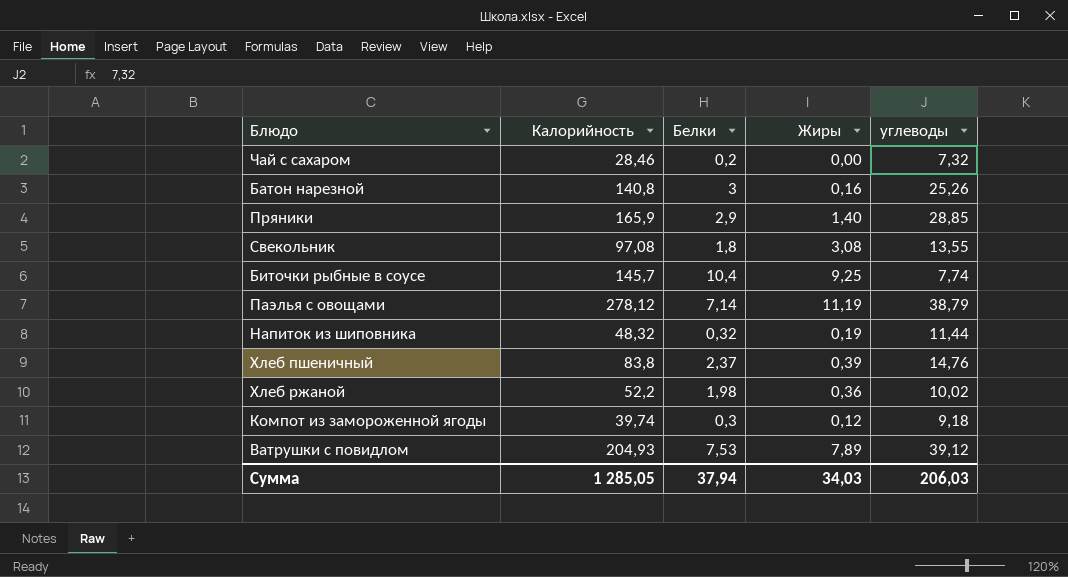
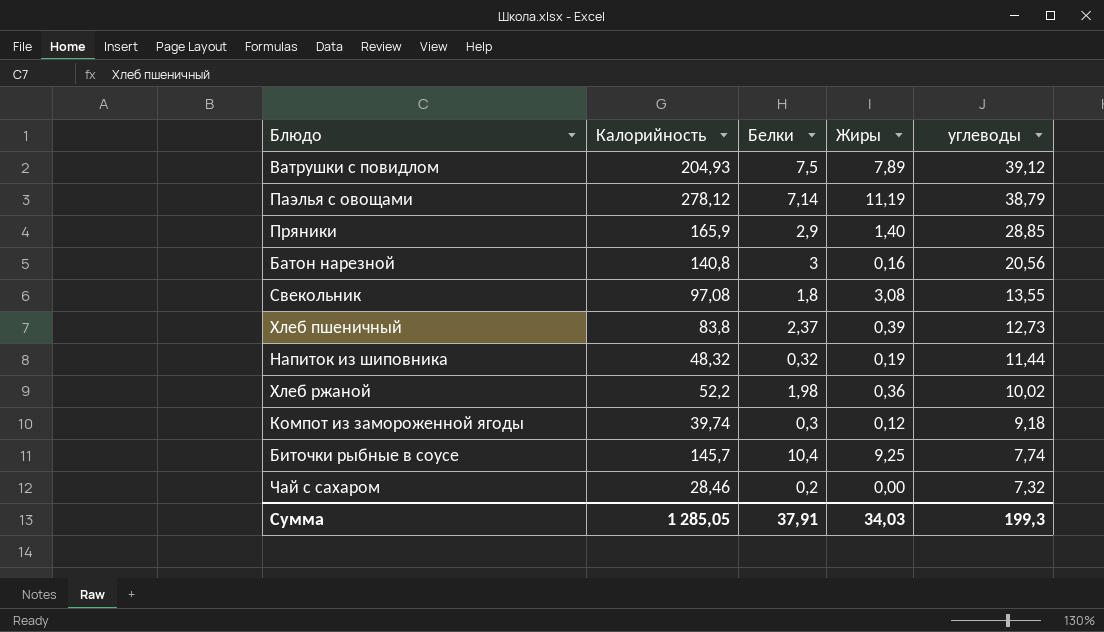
row order: none -> углеводы descending
Ватрушки с повидлом | Белки: 7,53 -> 7,5
Батон нарезной | углеводы: 25,26 -> 20,56
Хлеб пшеничный | углеводы: 14,76 -> 12,73
Сумма | Белки: 37,94 -> 37,91
Сумма | углеводы: 206,03 -> 199,3

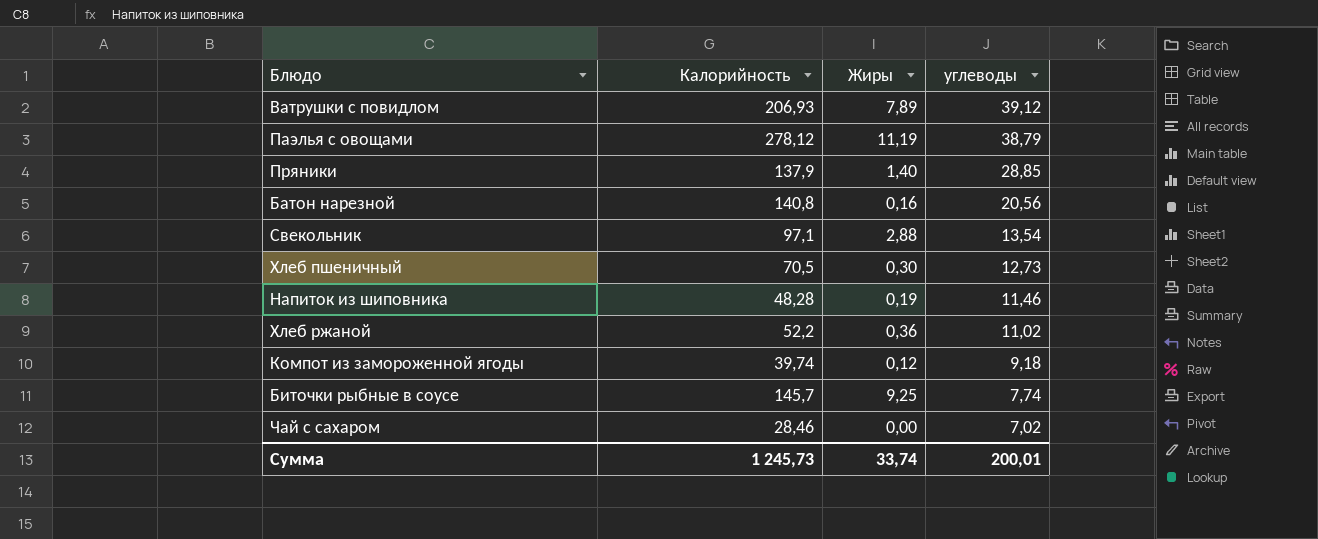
column Белки | position: 3 -> none
Ватрушки с повидлом | Калорийность: 204,93 -> 206,93
Пряники | Калорийность: 165,9 -> 137,9
Свекольник | Калорийность: 97,08 -> 97,1
Свекольник | Жиры: 3,08 -> 2,88
Свекольник | углеводы: 13,55 -> 13,54
Хлеб пшеничный | Калорийность: 83,8 -> 70,5
Хлеб пшеничный | Жиры: 0,39 -> 0,30
Напиток из шиповника | Калорийность: 48,32 -> 48,28
Напиток из шиповника | углеводы: 11,44 -> 11,46
Хлеб ржаной | углеводы: 10,02 -> 11,02
Чай с сахаром | углеводы: 7,32 -> 7,02
Сумма | Калорийность: 1 285,05 -> 1 245,73
Сумма | Жиры: 34,03 -> 33,74
Сумма | углеводы: 199,3 -> 200,01

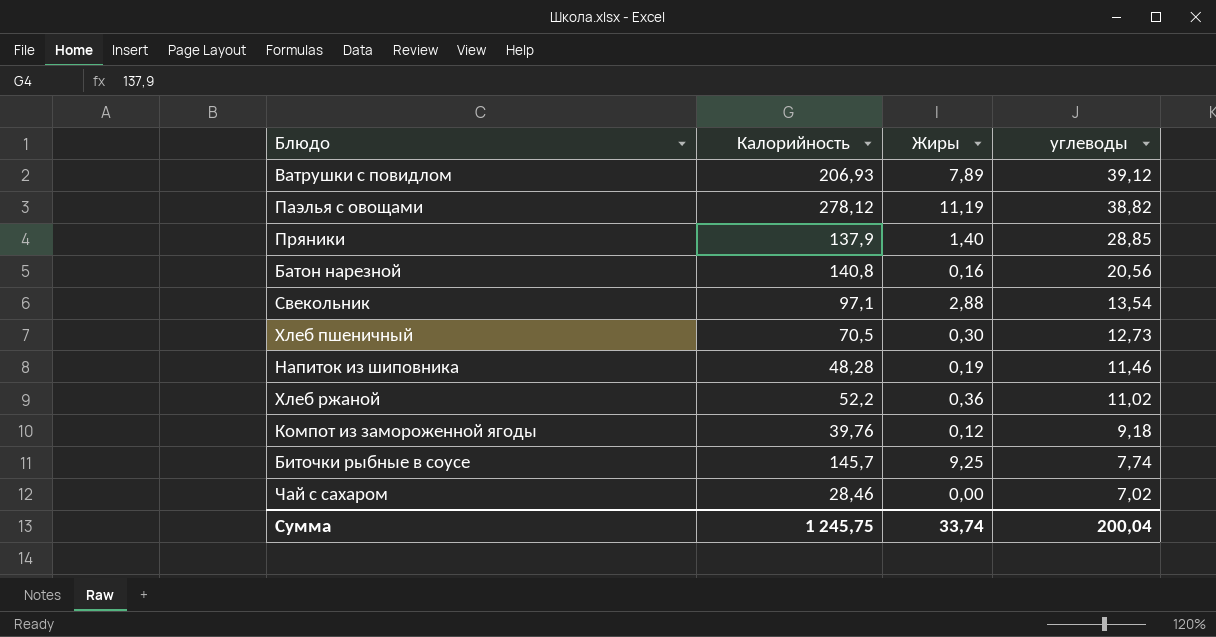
Паэлья с овощами | углеводы: 38,79 -> 38,82
Компот из замороженной ягоды | Калорийность: 39,74 -> 39,76
Сумма | Калорийность: 1 245,73 -> 1 245,75
Сумма | углеводы: 200,01 -> 200,04

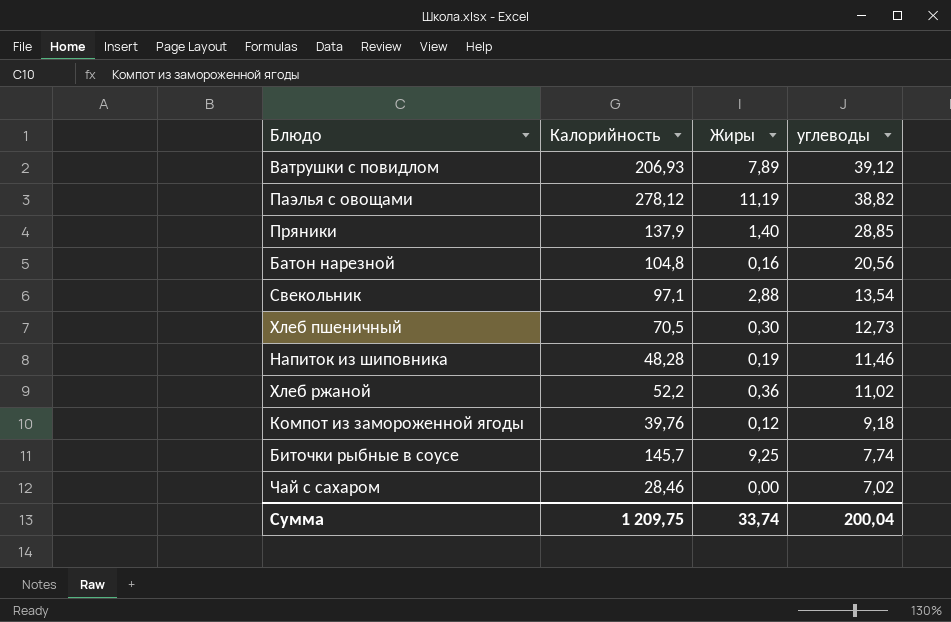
Батон нарезной | Калорийность: 140,8 -> 104,8
Сумма | Калорийность: 1 245,75 -> 1 209,75

